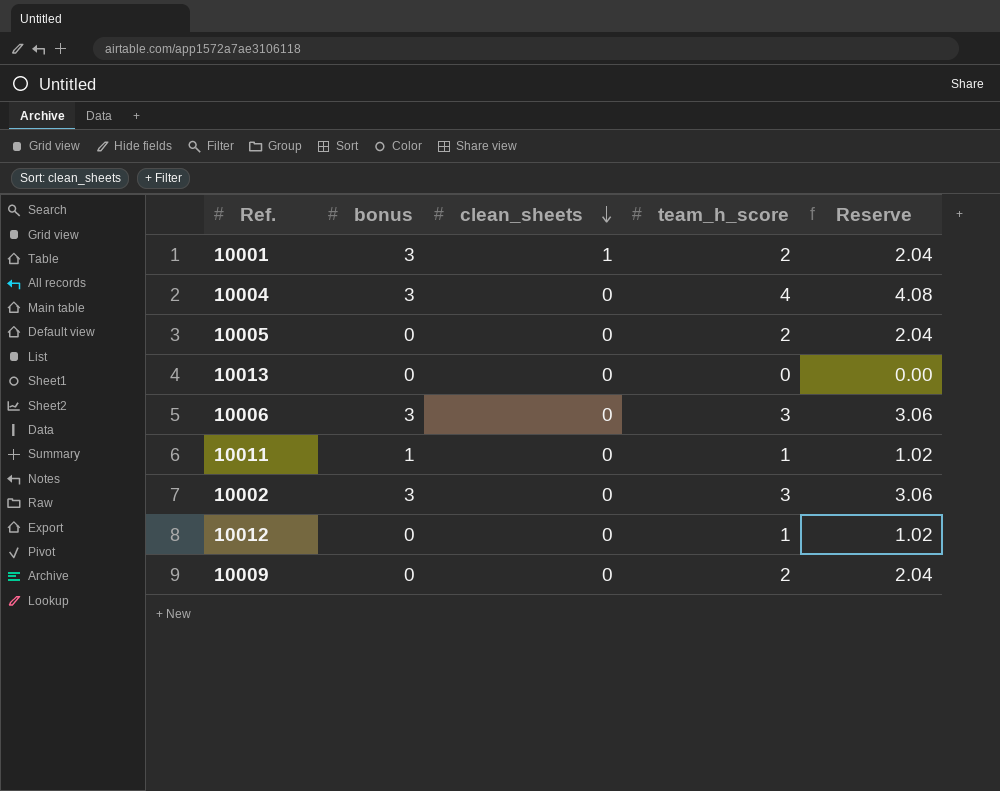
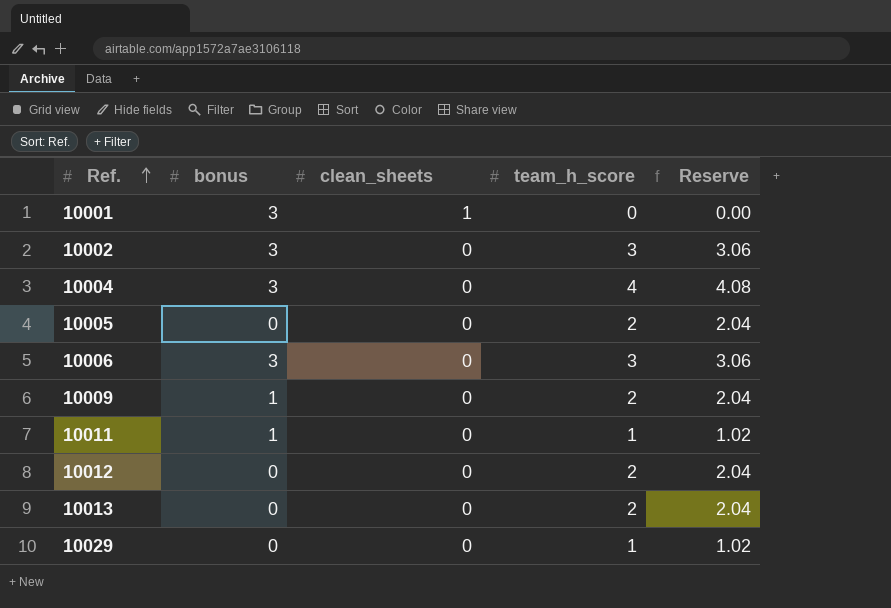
row order: clean_sheets descending -> Ref. ascending
10001 | team_h_score: 2 -> 0
10001 | Reserve: 2.04 -> 0.00
10009 | bonus: 0 -> 1
10012 | team_h_score: 1 -> 2
10012 | Reserve: 1.02 -> 2.04
10013 | team_h_score: 0 -> 2
10013 | Reserve: 0.00 -> 2.04
row 10029: none -> 0 | 0 | 1 | 1.02

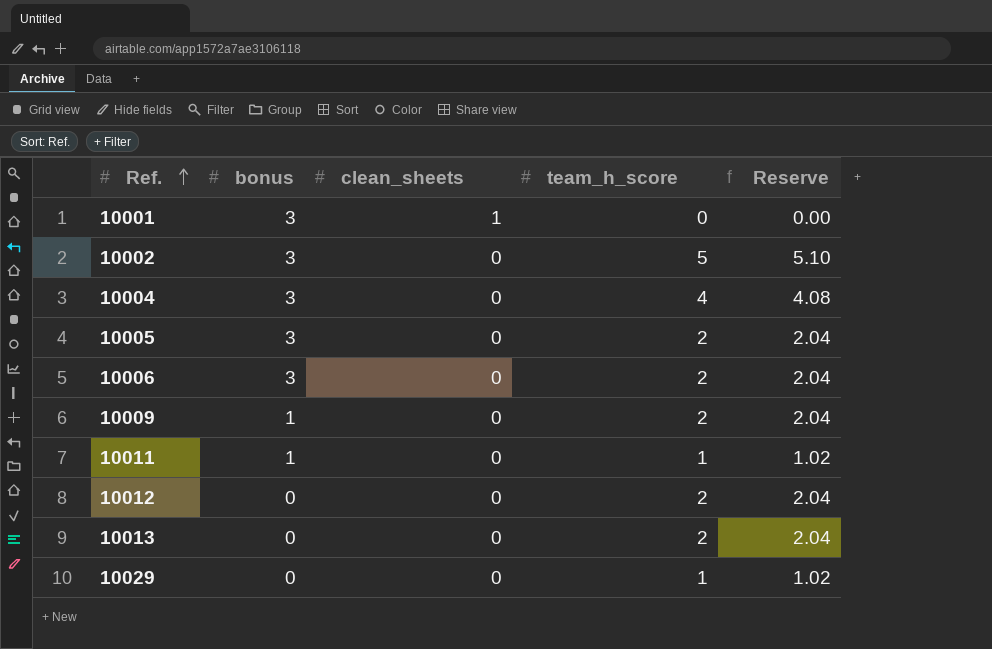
10002 | team_h_score: 3 -> 5
10002 | Reserve: 3.06 -> 5.10
10005 | bonus: 0 -> 3
10006 | team_h_score: 3 -> 2
10006 | Reserve: 3.06 -> 2.04

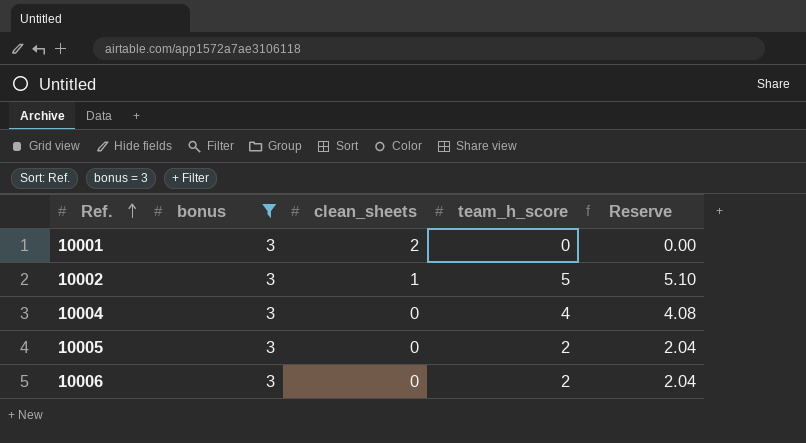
filter: none -> bonus = 3
10001 | clean_sheets: 1 -> 2
10002 | clean_sheets: 0 -> 1

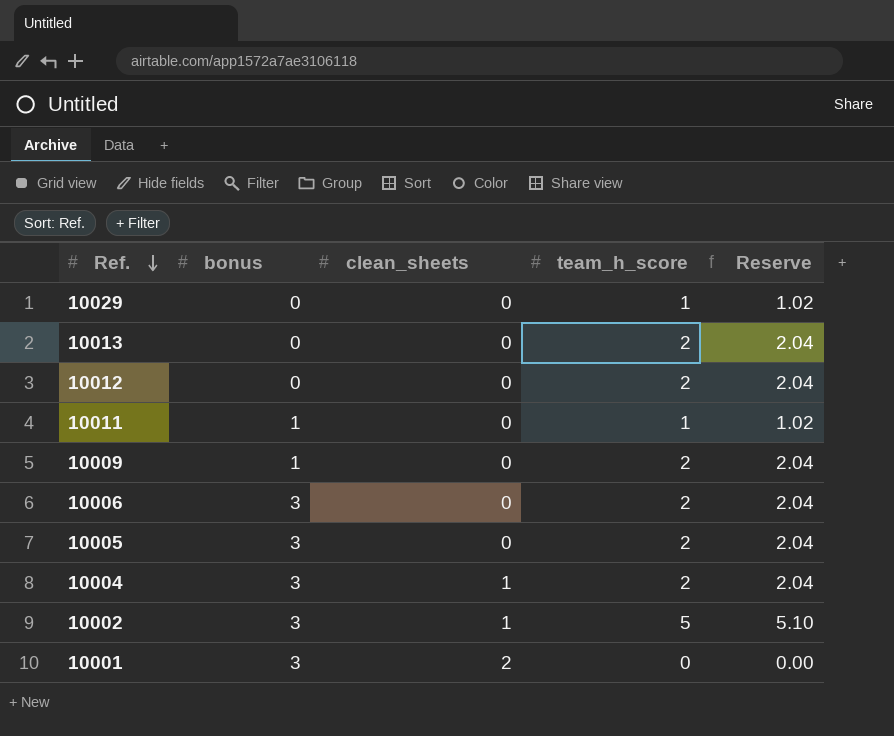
filter: bonus = 3 -> none
row order: Ref. ascending -> Ref. descending
10004 | clean_sheets: 0 -> 1
10004 | team_h_score: 4 -> 2
10004 | Reserve: 4.08 -> 2.04

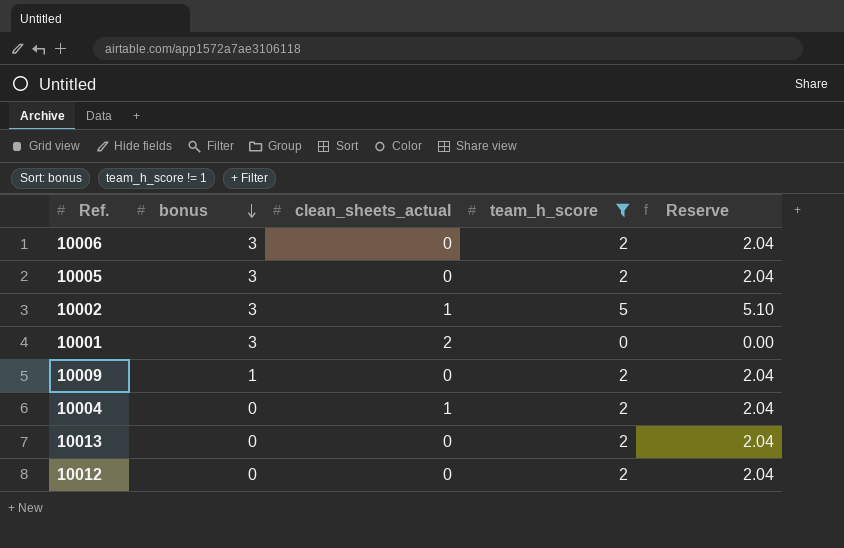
filter: none -> team_h_score != 1
row order: Ref. descending -> bonus descending
column name: clean_sheets -> clean_sheets_actual
10004 | bonus: 3 -> 0

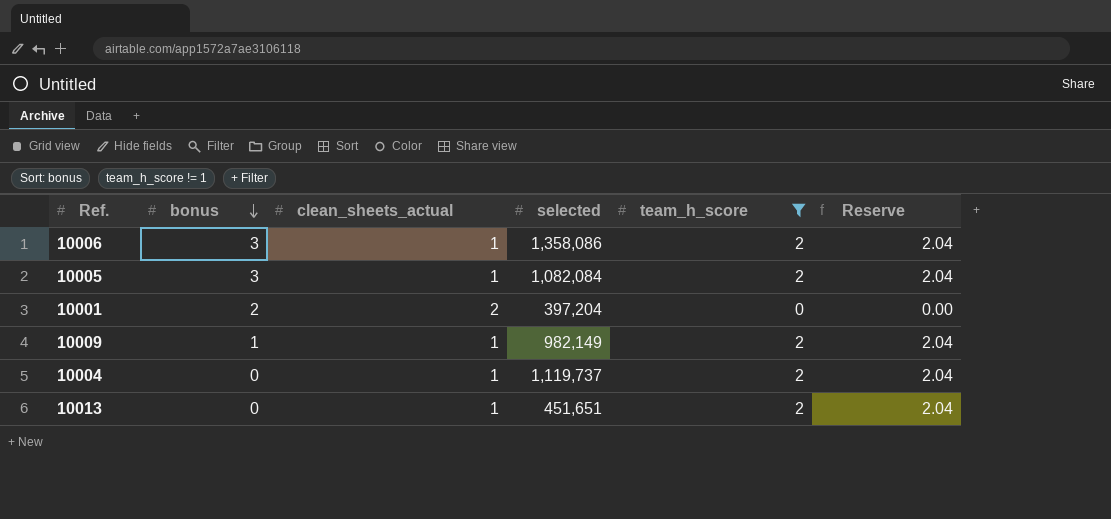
column selected | position: none -> 4
row 10002: 3 | 1 | 5 | 5.10 -> none
row 10012: 0 | 0 | 2 | 2.04 -> none
10006 | clean_sheets_actual: 0 -> 1
10005 | clean_sheets_actual: 0 -> 1
10001 | bonus: 3 -> 2
10009 | clean_sheets_actual: 0 -> 1
10013 | clean_sheets_actual: 0 -> 1

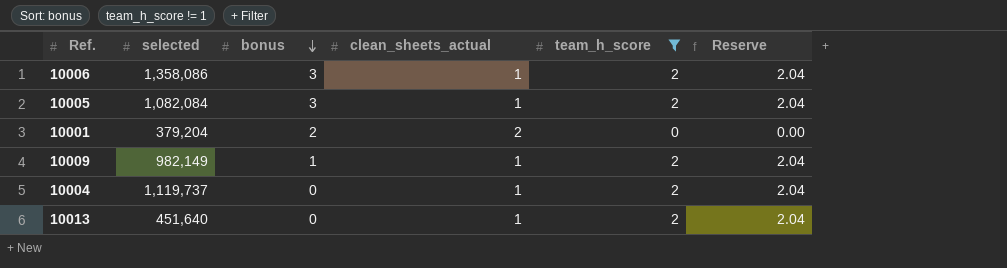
column selected | position: 4 -> 2
10001 | selected: 397,204 -> 379,204
10013 | selected: 451,651 -> 451,640

